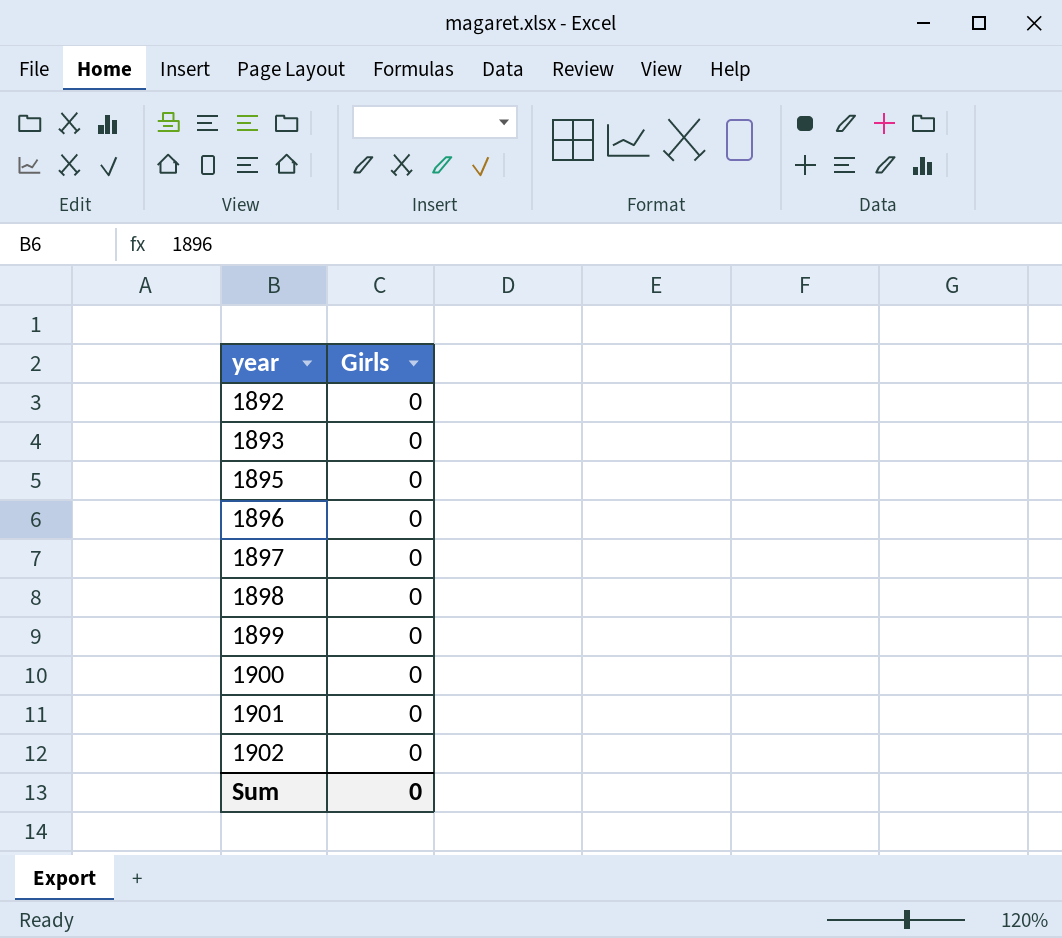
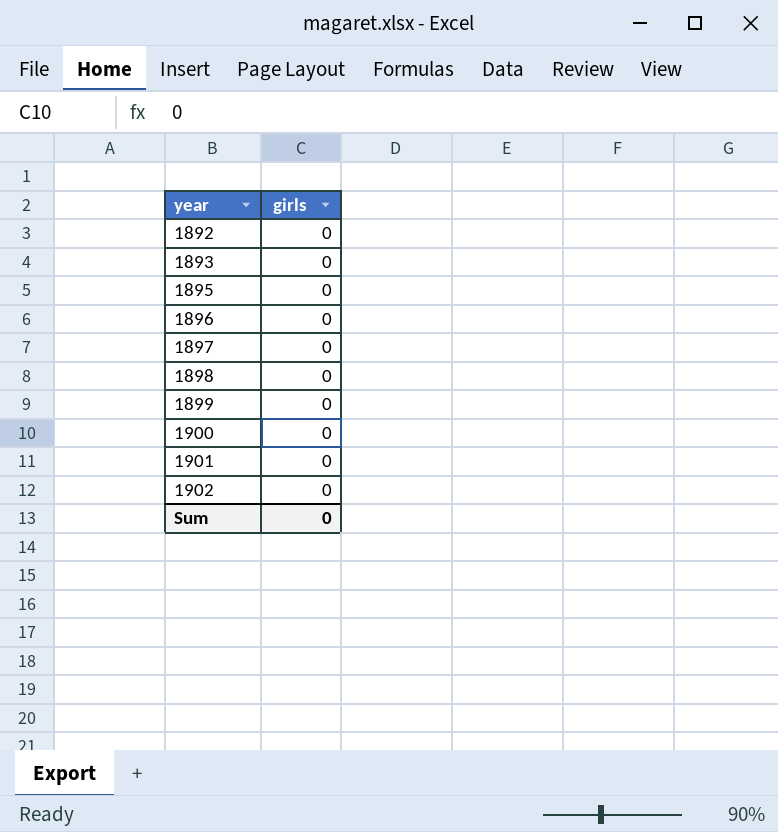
column name: Girls -> girls

